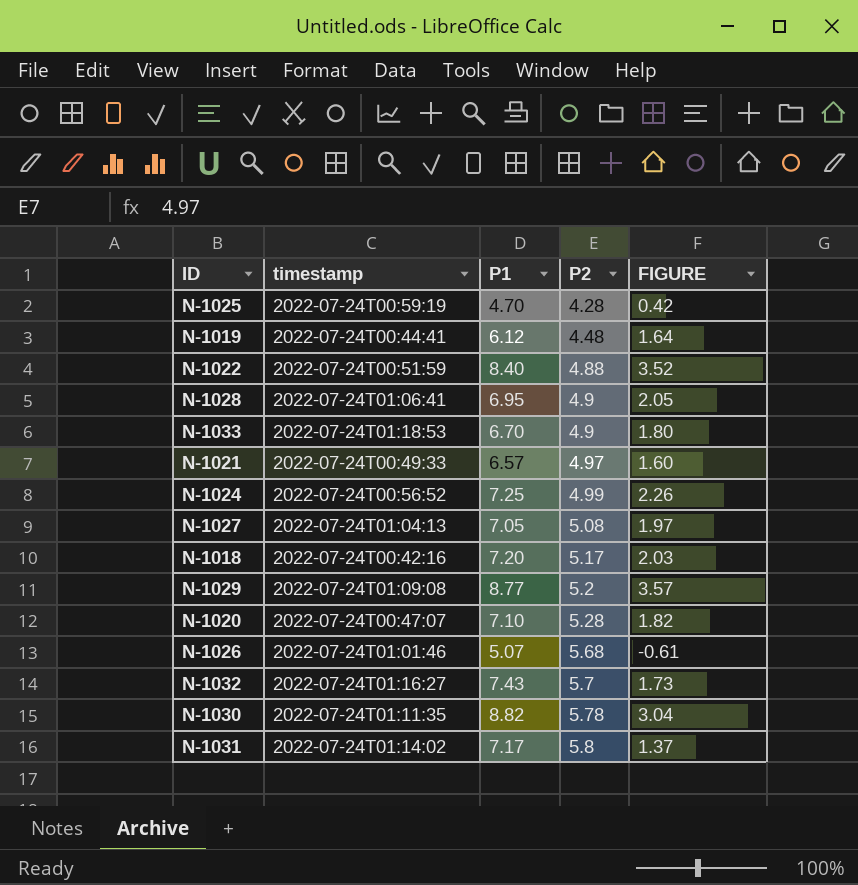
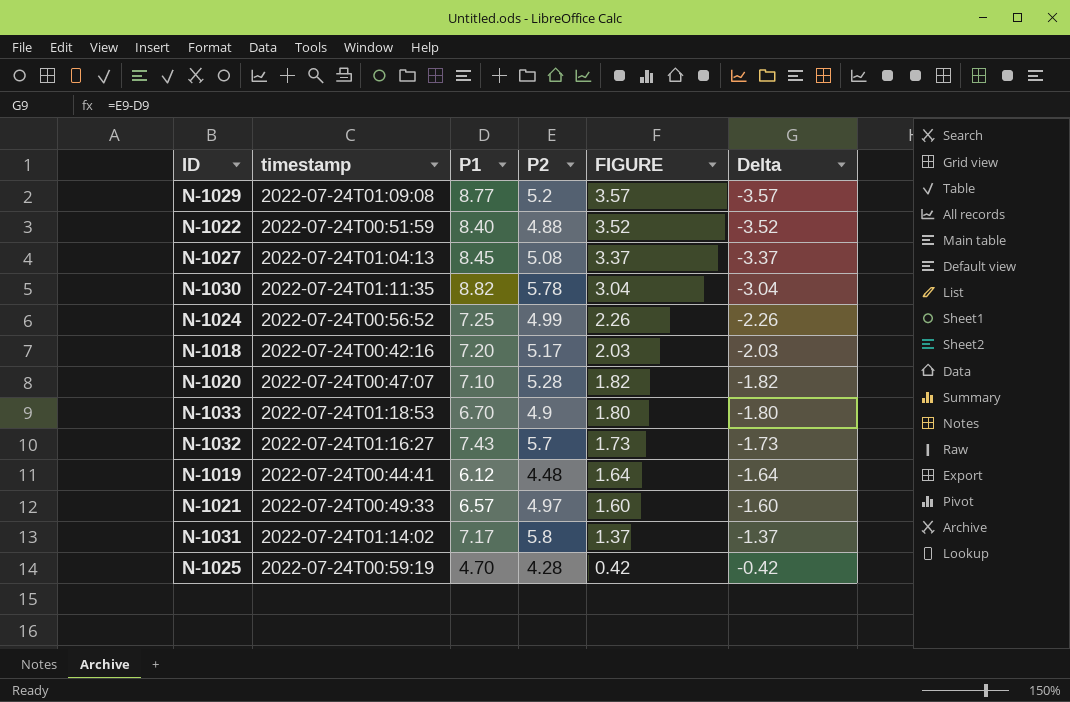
row order: P2 ascending -> FIGURE descending
column Delta | formula: none -> [P2] - [P1]
row N-1028: 2022-07-24T01:06:41 | 6.95 | 4.9 | 2.05 -> none
row N-1026: 2022-07-24T01:01:46 | 5.07 | 5.68 | -0.61 -> none
N-1027 | P1: 7.05 -> 8.45
N-1027 | FIGURE: 1.97 -> 3.37

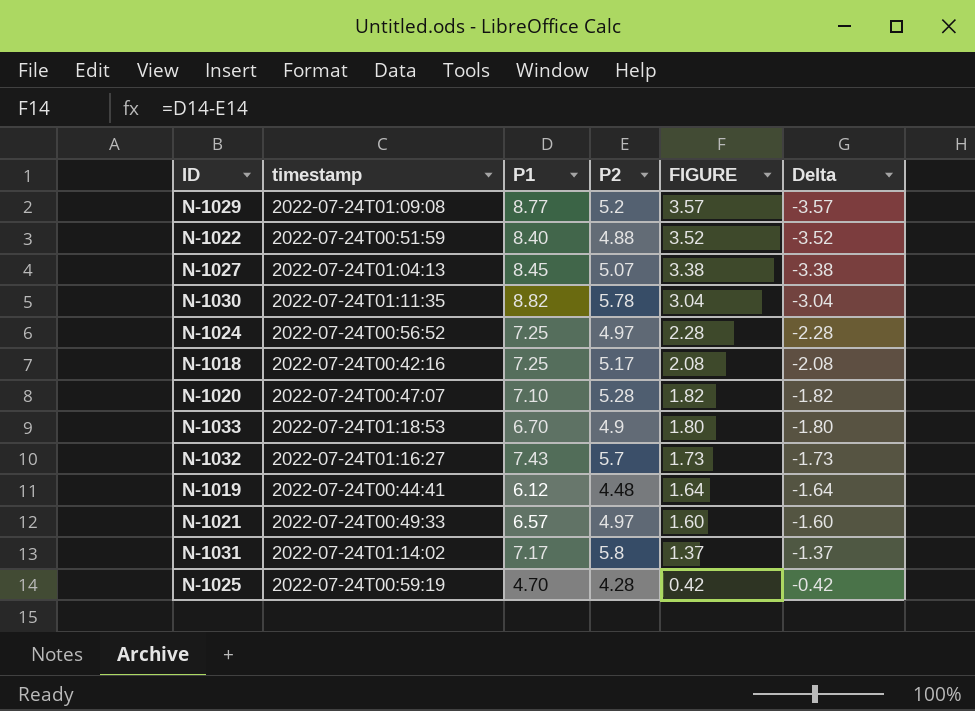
N-1027 | P2: 5.08 -> 5.07
N-1027 | FIGURE: 3.37 -> 3.38
N-1027 | Delta: -3.37 -> -3.38
N-1024 | P2: 4.99 -> 4.97
N-1024 | FIGURE: 2.26 -> 2.28
N-1024 | Delta: -2.26 -> -2.28
N-1018 | P1: 7.20 -> 7.25
N-1018 | FIGURE: 2.03 -> 2.08
N-1018 | Delta: -2.03 -> -2.08

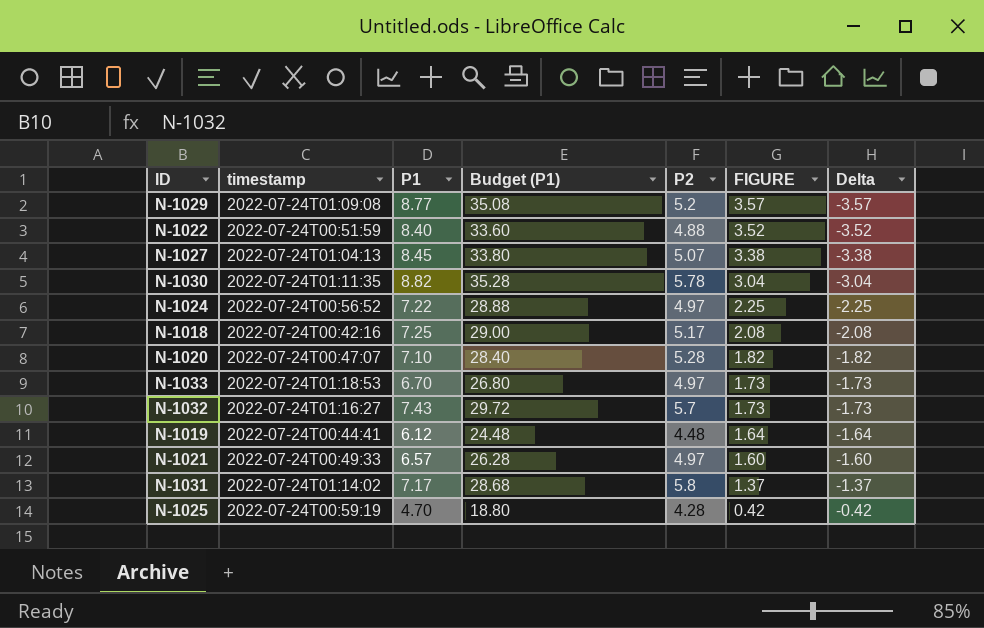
column Budget (P1) | formula: none -> [P1] * 4
N-1024 | P1: 7.25 -> 7.22
N-1024 | FIGURE: 2.28 -> 2.25
N-1024 | Delta: -2.28 -> -2.25
N-1033 | P2: 4.9 -> 4.97
N-1033 | FIGURE: 1.80 -> 1.73
N-1033 | Delta: -1.80 -> -1.73

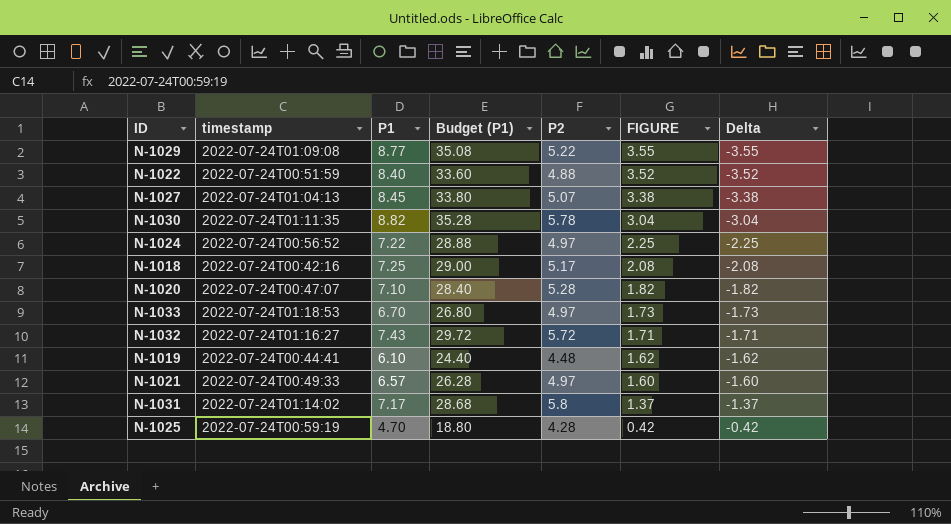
N-1029 | P2: 5.2 -> 5.22
N-1029 | FIGURE: 3.57 -> 3.55
N-1029 | Delta: -3.57 -> -3.55
N-1032 | P2: 5.7 -> 5.72
N-1032 | FIGURE: 1.73 -> 1.71
N-1032 | Delta: -1.73 -> -1.71
N-1019 | P1: 6.12 -> 6.10
N-1019 | Budget (P1): 24.48 -> 24.40
N-1019 | FIGURE: 1.64 -> 1.62
N-1019 | Delta: -1.64 -> -1.62

